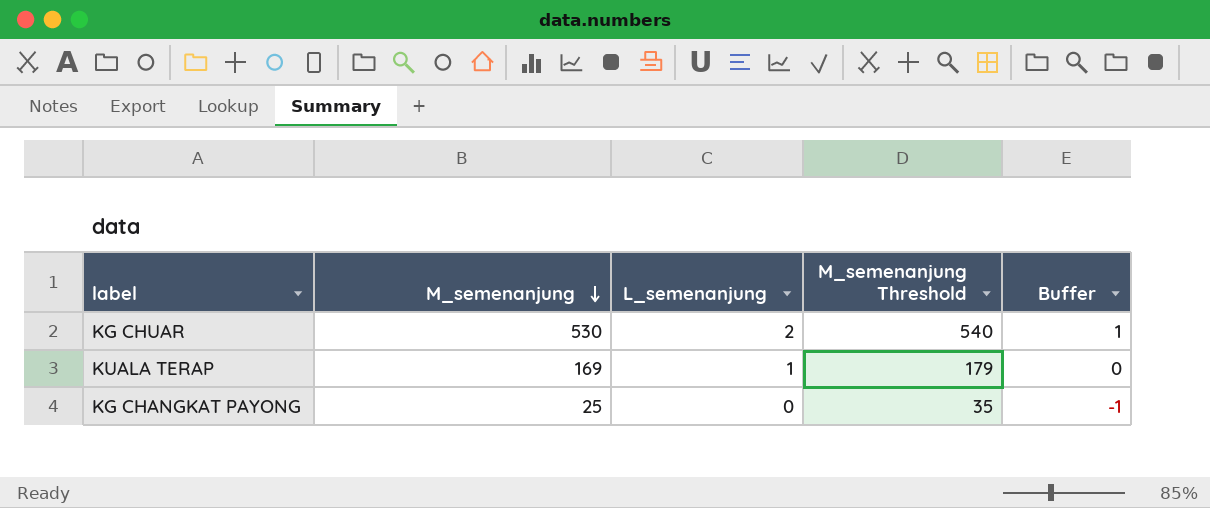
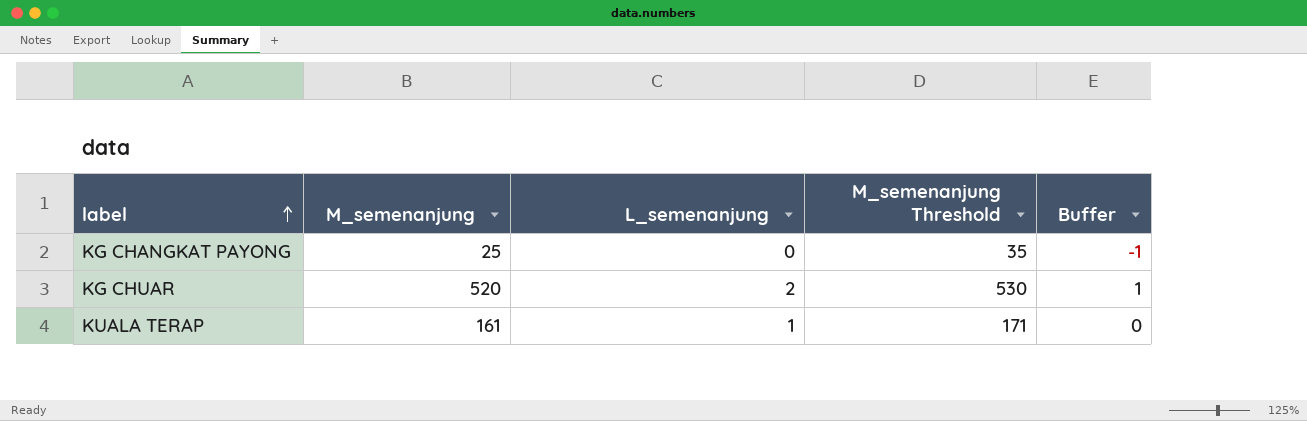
row order: M_semenanjung descending -> label ascending
KG CHUAR | M_semenanjung: 530 -> 520
KG CHUAR | M_semenanjung Threshold: 540 -> 530
KUALA TERAP | M_semenanjung: 169 -> 161
KUALA TERAP | M_semenanjung Threshold: 179 -> 171

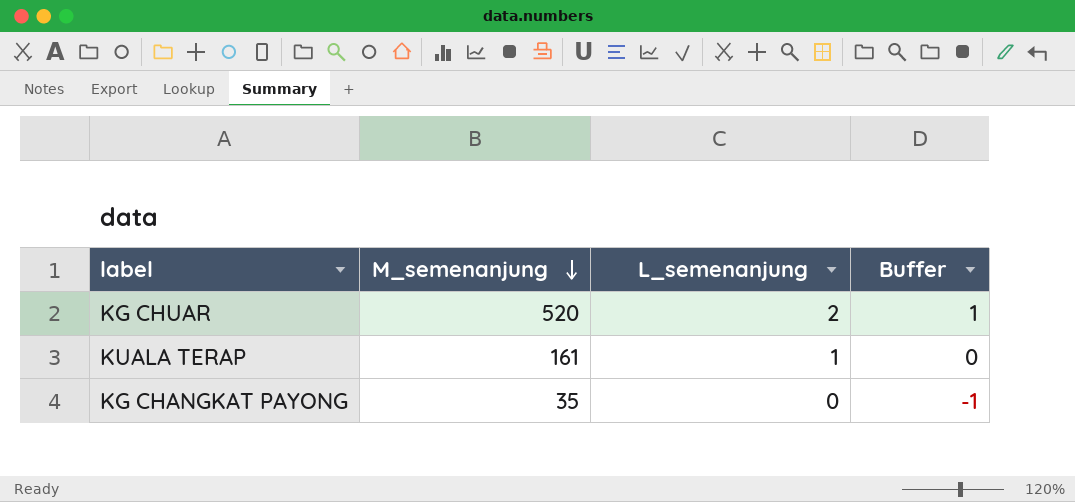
row order: label ascending -> M_semenanjung descending
column M_semenanjung Threshold | formula: [M_semenanjung] + 10 -> none
KG CHANGKAT PAYONG | M_semenanjung: 25 -> 35

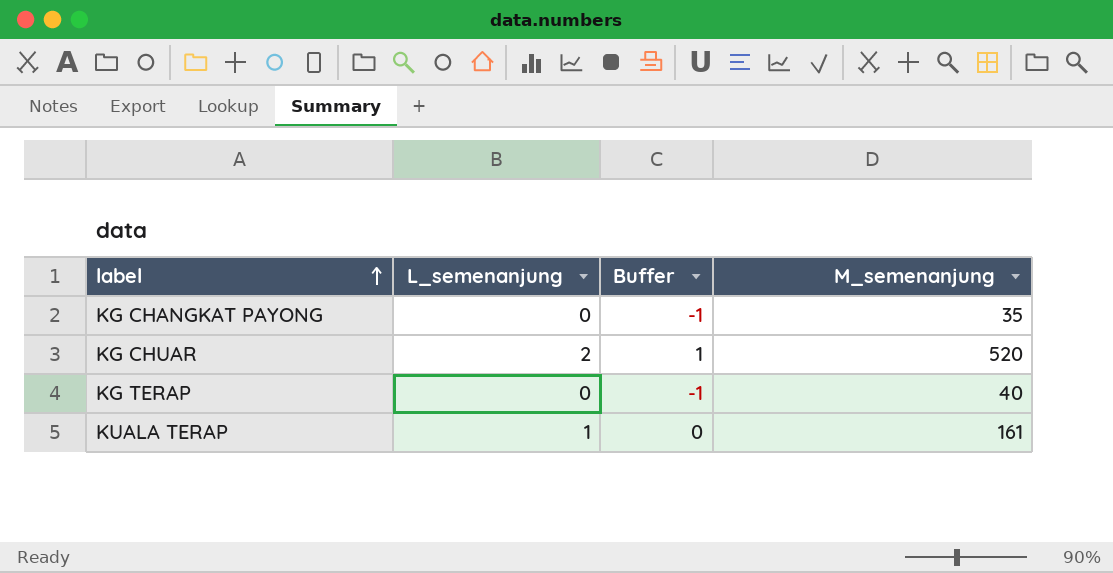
row order: M_semenanjung descending -> label ascending
column M_semenanjung | position: 2 -> 4
row KG TERAP: none -> 0 | -1 | 40

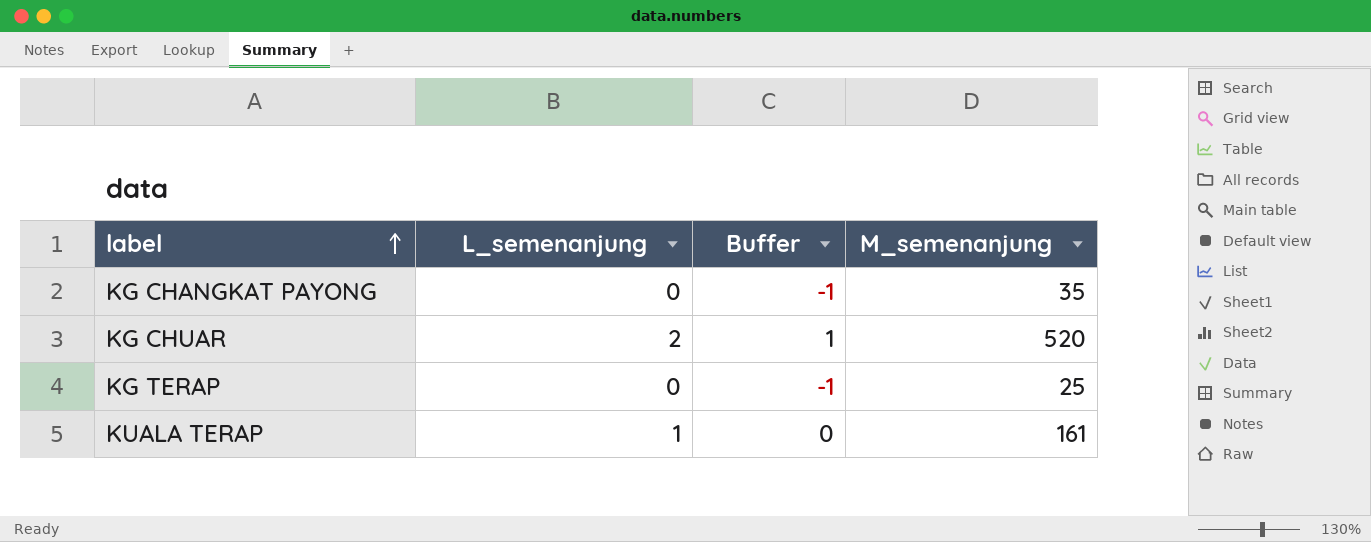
KG TERAP | M_semenanjung: 40 -> 25

